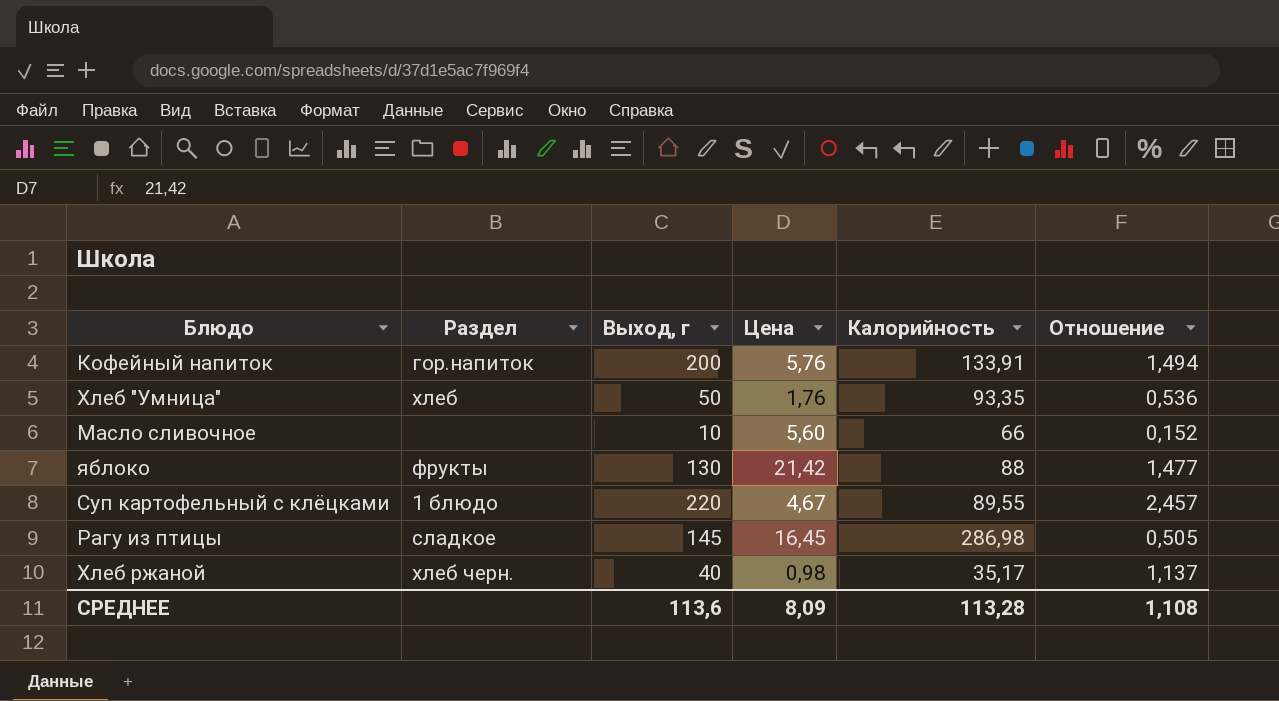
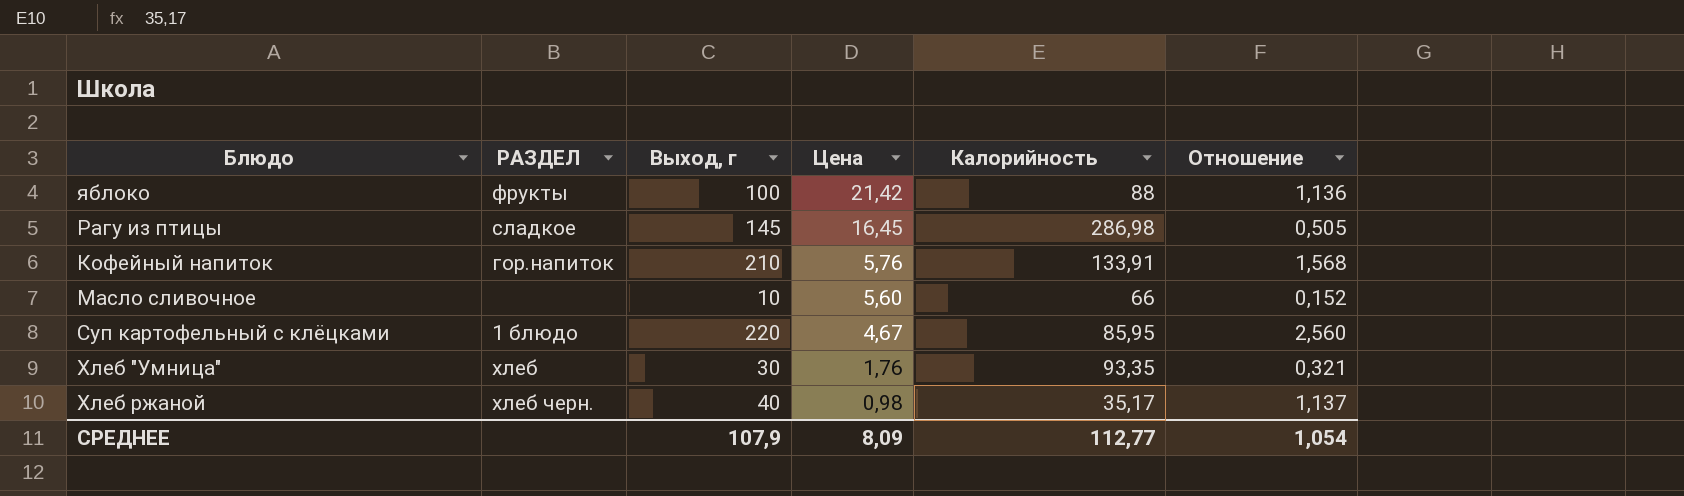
row order: none -> Цена descending
column name: Раздел -> РАЗДЕЛ
яблоко | Выход, г: 130 -> 100
яблоко | Отношение: 1,477 -> 1,136
Кофейный напиток | Выход, г: 200 -> 210
Кофейный напиток | Отношение: 1,494 -> 1,568
Суп картофельный с клёцками | Калорийность: 89,55 -> 85,95
Суп картофельный с клёцками | Отношение: 2,457 -> 2,560
Хлеб "Умница" | Выход, г: 50 -> 30
Хлеб "Умница" | Отношение: 0,536 -> 0,321
СРЕДНЕЕ | Выход, г: 113,6 -> 107,9
СРЕДНЕЕ | Калорийность: 113,28 -> 112,77
СРЕДНЕЕ | Отношение: 1,108 -> 1,054

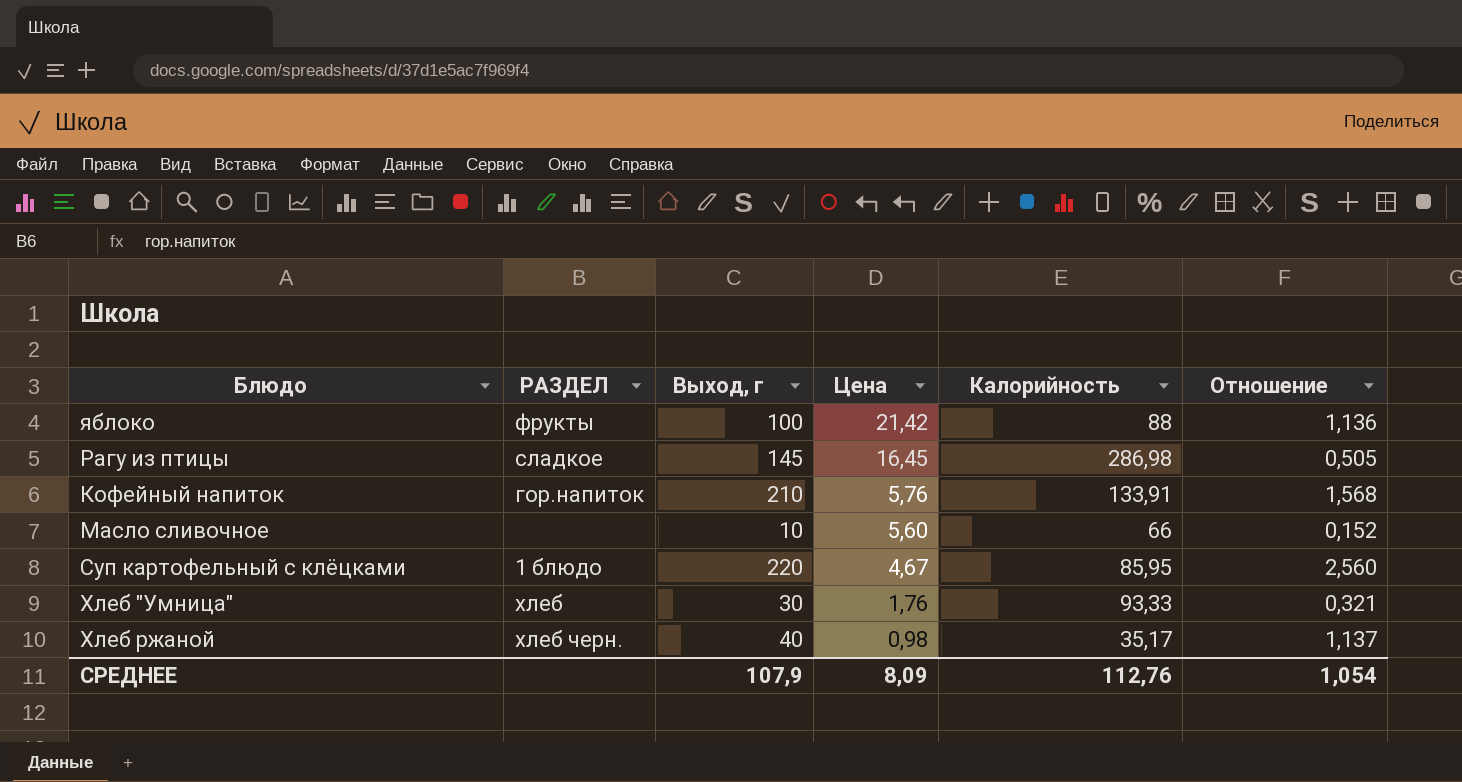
Хлеб "Умница" | Калорийность: 93,35 -> 93,33
СРЕДНЕЕ | Калорийность: 112,77 -> 112,76

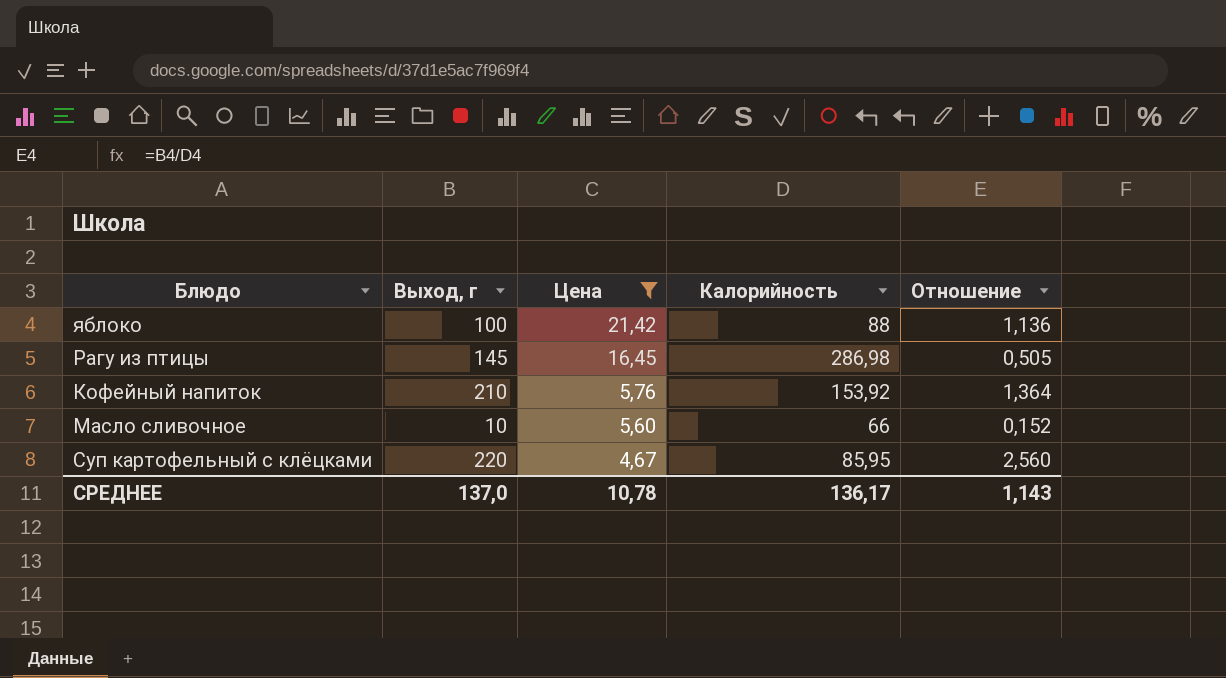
filter: none -> Цена >= 4,67
column РАЗДЕЛ | position: 2 -> none
Кофейный напиток | Калорийность: 133,91 -> 153,92
Кофейный напиток | Отношение: 1,568 -> 1,364
СРЕДНЕЕ | Выход, г: 107,9 -> 137,0
СРЕДНЕЕ | Цена: 8,09 -> 10,78
СРЕДНЕЕ | Калорийность: 112,76 -> 136,17
СРЕДНЕЕ | Отношение: 1,054 -> 1,143

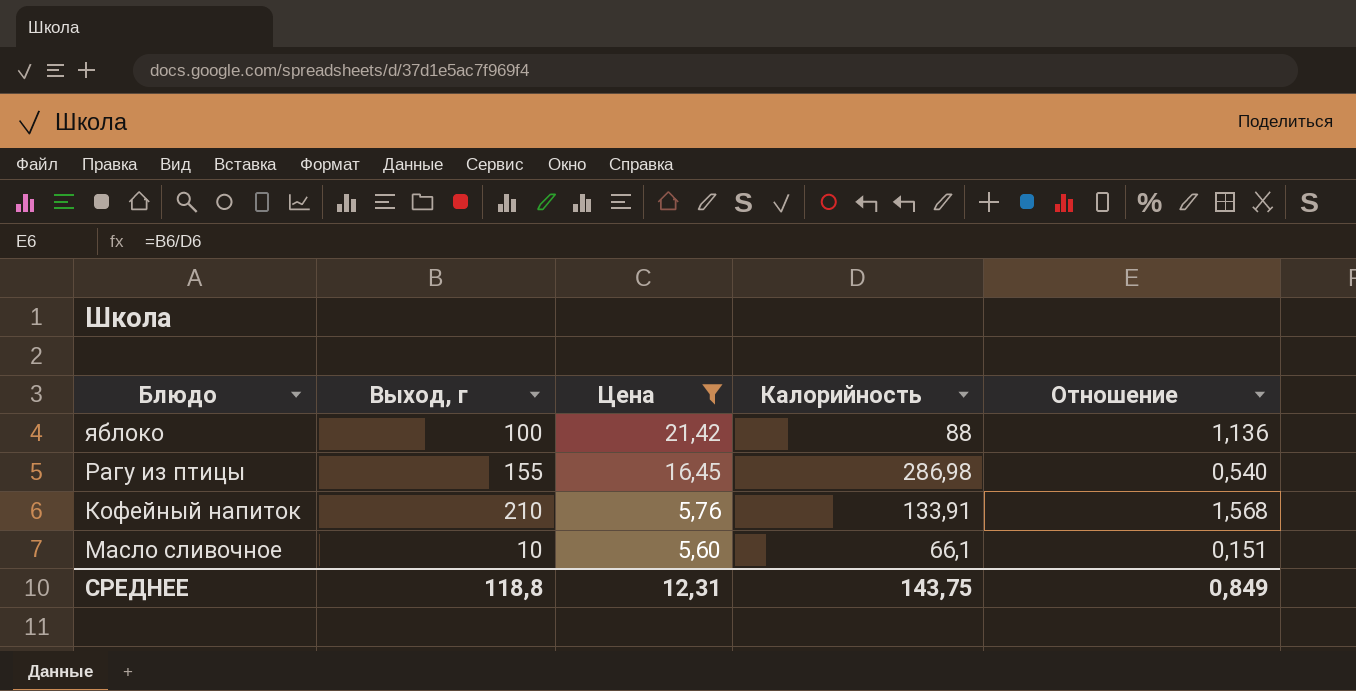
row Суп картофельный с клёцками: 220 | 4,67 | 85,95 | 2,560 -> none
Рагу из птицы | Выход, г: 145 -> 155
Рагу из птицы | Отношение: 0,505 -> 0,540
Кофейный напиток | Калорийность: 153,92 -> 133,91
Кофейный напиток | Отношение: 1,364 -> 1,568
Масло сливочное | Калорийность: 66 -> 66,1
Масло сливочное | Отношение: 0,152 -> 0,151
СРЕДНЕЕ | Выход, г: 137,0 -> 118,8
СРЕДНЕЕ | Цена: 10,78 -> 12,31
СРЕДНЕЕ | Калорийность: 136,17 -> 143,75
СРЕДНЕЕ | Отношение: 1,143 -> 0,849

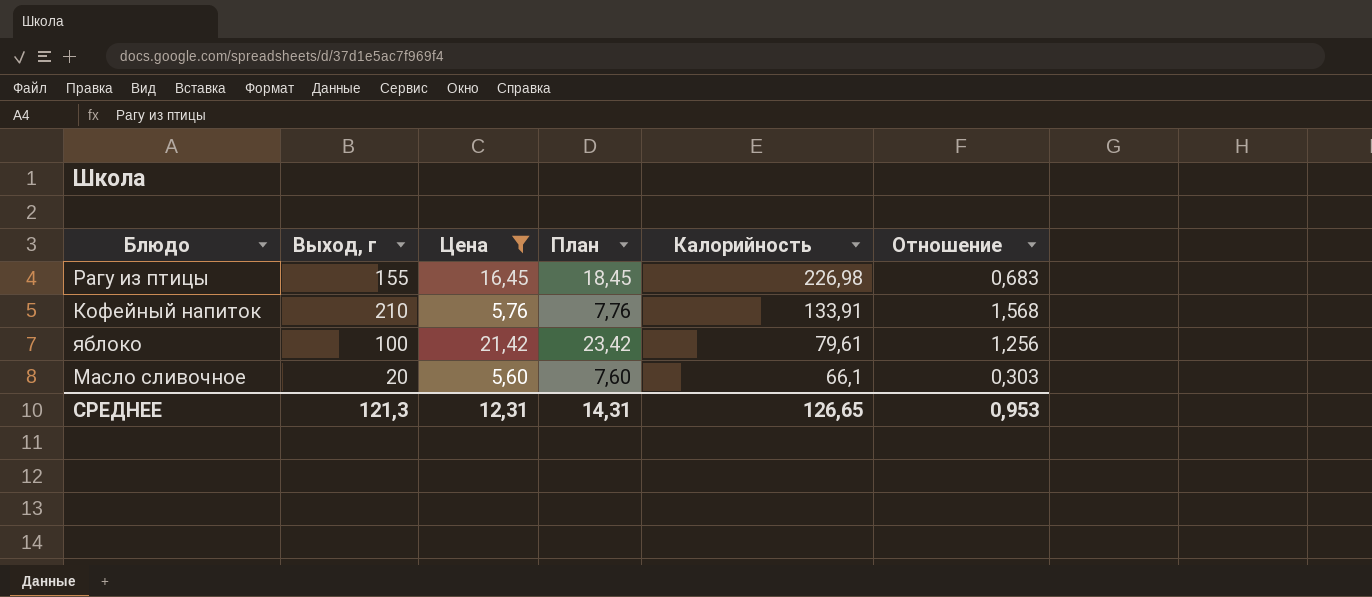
row order: Цена descending -> Калорийность descending
column План | formula: none -> [Цена] + 2
Рагу из птицы | Калорийность: 286,98 -> 226,98
Рагу из птицы | Отношение: 0,540 -> 0,683
яблоко | Калорийность: 88 -> 79,61
яблоко | Отношение: 1,136 -> 1,256
Масло сливочное | Выход, г: 10 -> 20
Масло сливочное | Отношение: 0,151 -> 0,303
СРЕДНЕЕ | Выход, г: 118,8 -> 121,3
СРЕДНЕЕ | Калорийность: 143,75 -> 126,65
СРЕДНЕЕ | Отношение: 0,849 -> 0,953

